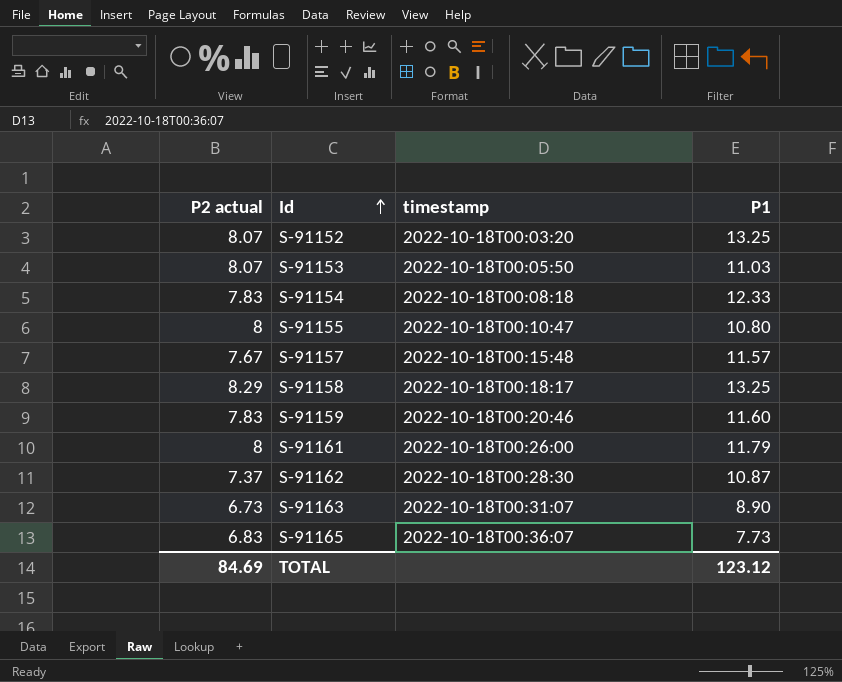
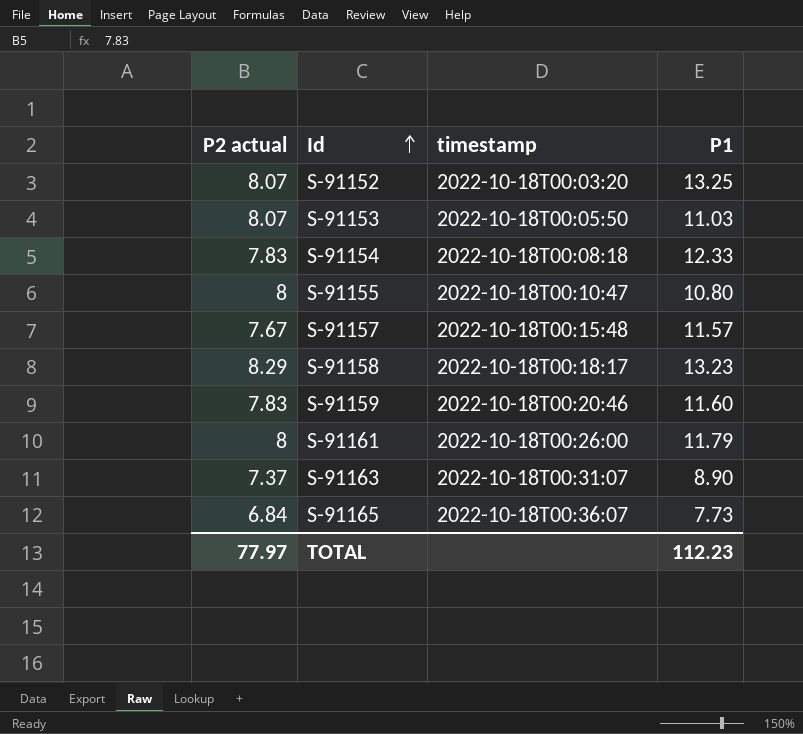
row S-91162: 7.37 | 2022-10-18T00:28:30 | 10.87 -> none
S-91158 | P1: 13.25 -> 13.23
S-91163 | P2 actual: 6.73 -> 7.37
S-91165 | P2 actual: 6.83 -> 6.84
TOTAL | P2 actual: 84.69 -> 77.97
TOTAL | P1: 123.12 -> 112.23

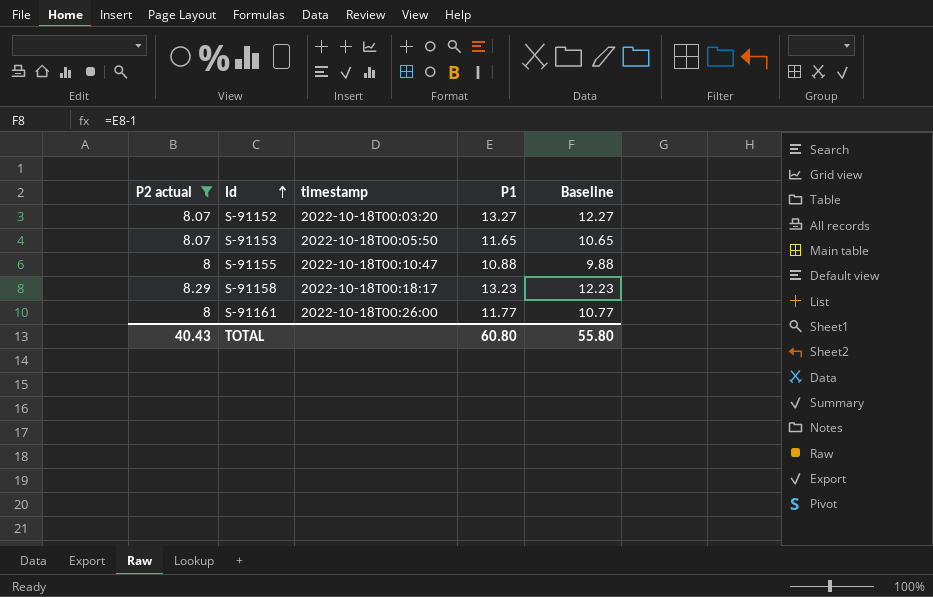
filter: none -> P2 actual >= 8
column Baseline | formula: none -> [P1] - 1
S-91152 | P1: 13.25 -> 13.27
S-91153 | P1: 11.03 -> 11.65
S-91155 | P1: 10.80 -> 10.88
S-91161 | P1: 11.79 -> 11.77
TOTAL | P2 actual: 77.97 -> 40.43
TOTAL | P1: 112.23 -> 60.80

